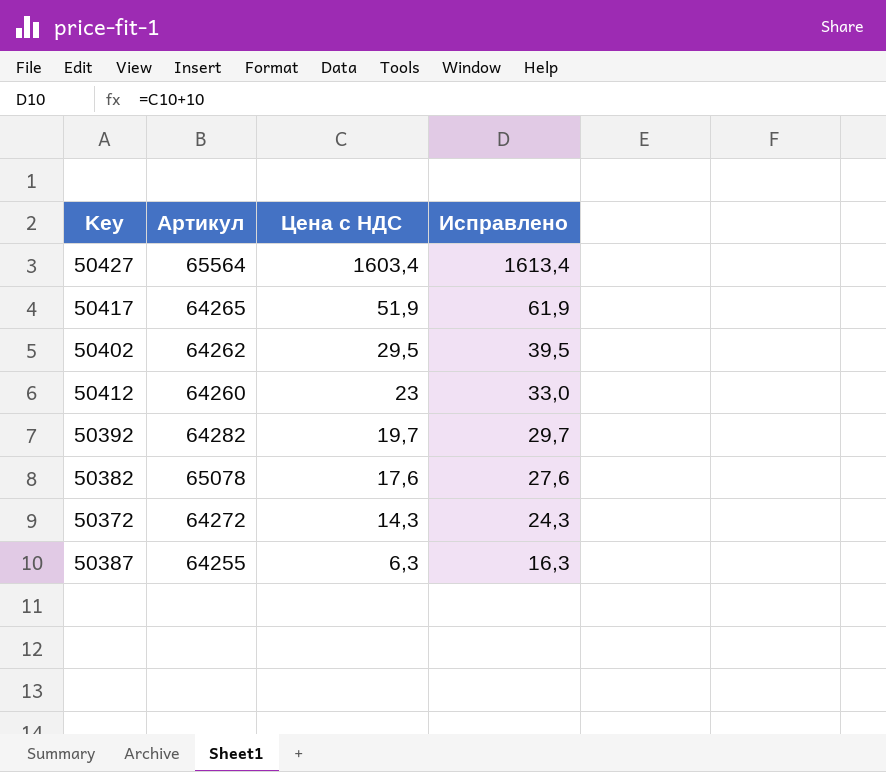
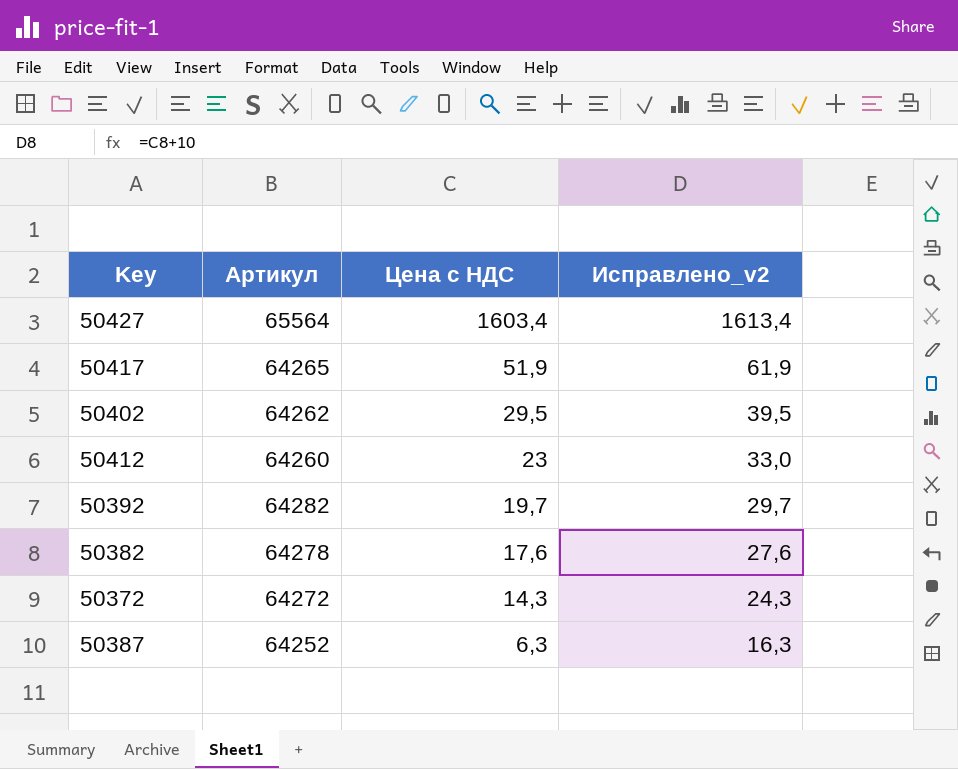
column name: Исправлено -> Исправлено_v2
50382 | Артикул: 65078 -> 64278
50387 | Артикул: 64255 -> 64252

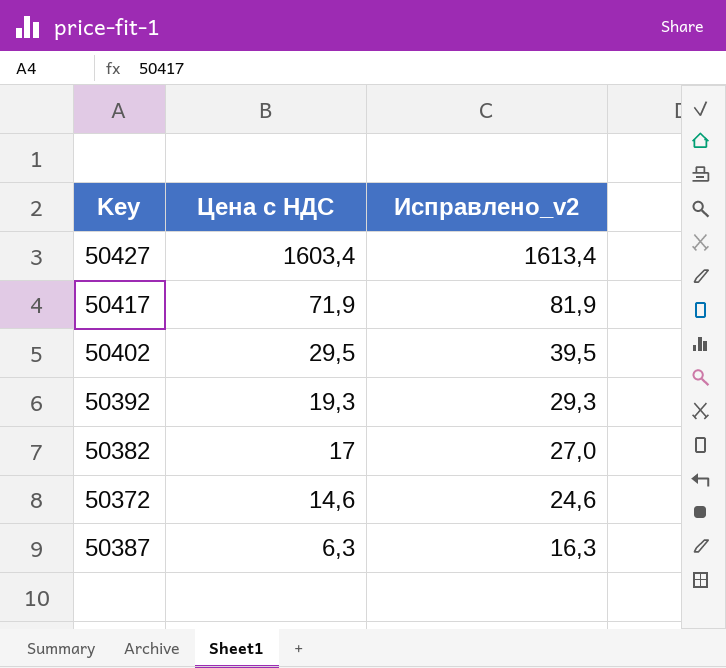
column Артикул | position: 2 -> none
row 50412: 64260 | 23 | 33,0 -> none
50417 | Цена с НДС: 51,9 -> 71,9
50417 | Исправлено_v2: 61,9 -> 81,9
50392 | Цена с НДС: 19,7 -> 19,3
50392 | Исправлено_v2: 29,7 -> 29,3
50382 | Цена с НДС: 17,6 -> 17
50382 | Исправлено_v2: 27,6 -> 27,0
50372 | Цена с НДС: 14,3 -> 14,6
50372 | Исправлено_v2: 24,3 -> 24,6

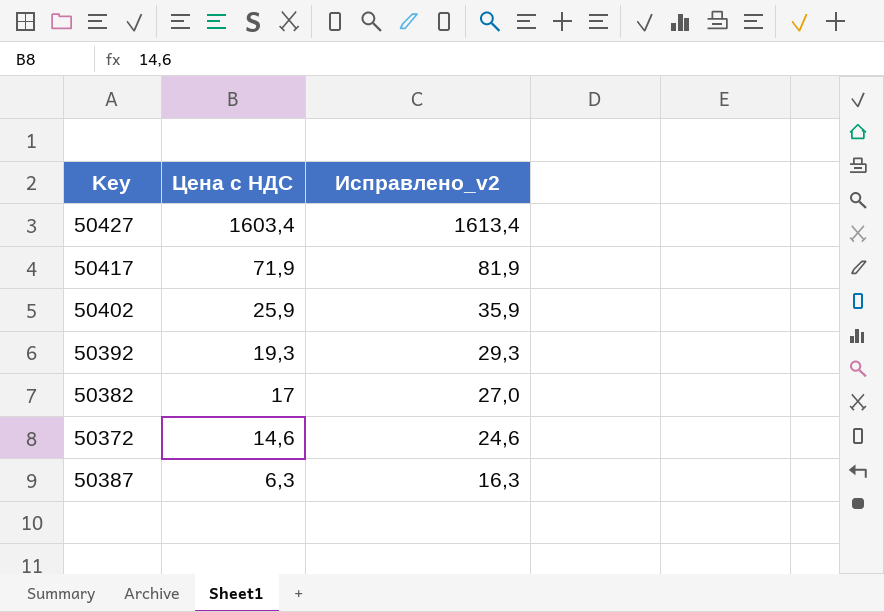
50402 | Цена с НДС: 29,5 -> 25,9
50402 | Исправлено_v2: 39,5 -> 35,9

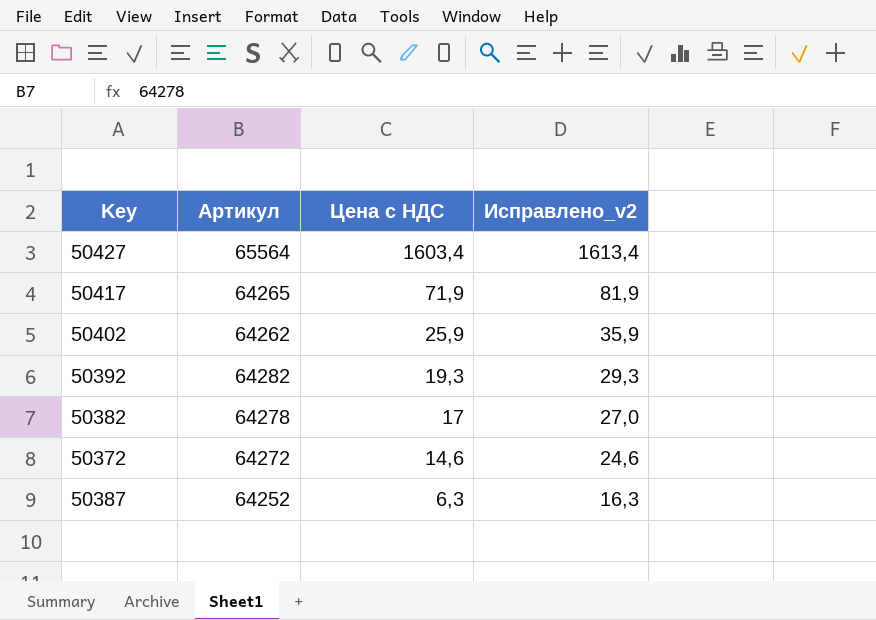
column Артикул | position: none -> 2

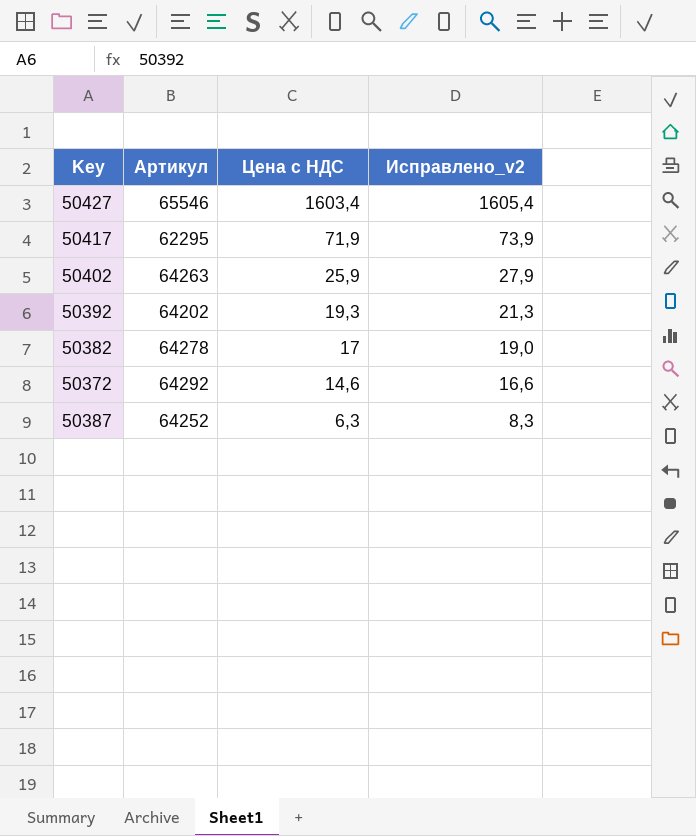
column Исправлено_v2 | formula: [Цена с НДС] + 10 -> [Цена с НДС] + 2
50427 | Артикул: 65564 -> 65546
50417 | Артикул: 64265 -> 62295
50402 | Артикул: 64262 -> 64263
50392 | Артикул: 64282 -> 64202
50372 | Артикул: 64272 -> 64292

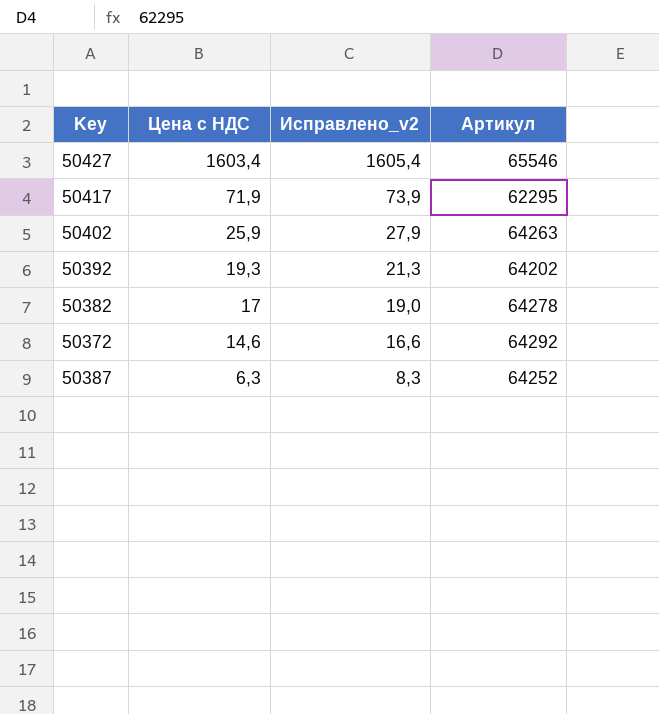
column Артикул | position: 2 -> 4

